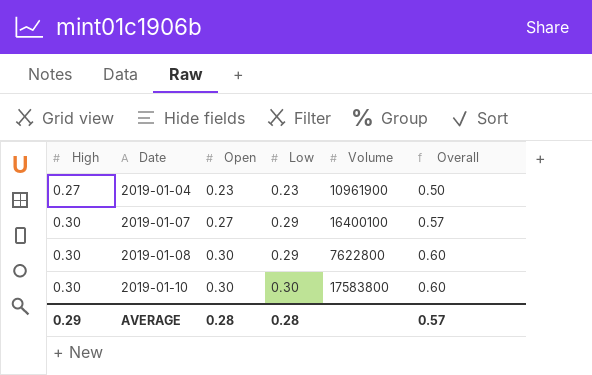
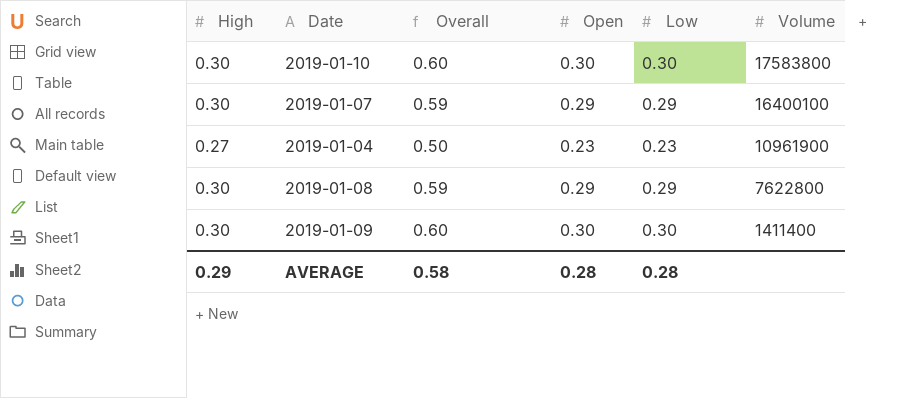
row order: High ascending -> Volume descending
column Overall | position: 6 -> 3
2019-01-07 | Overall: 0.57 -> 0.59
2019-01-07 | Open: 0.27 -> 0.29
2019-01-08 | Overall: 0.60 -> 0.59
2019-01-08 | Open: 0.30 -> 0.29
row 2019-01-09: none -> 0.30 | 0.60 | 0.30 | 0.30 | 1411400
AVERAGE | Overall: 0.57 -> 0.58

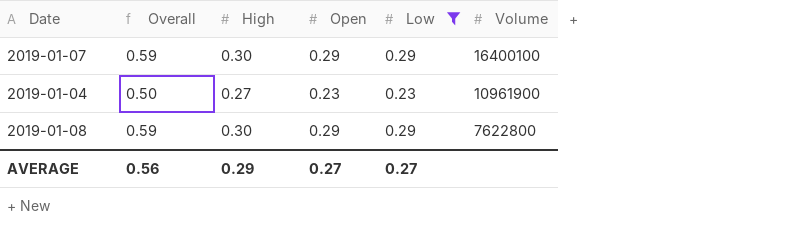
filter: none -> Low != 0.30
column High | position: 1 -> 3
AVERAGE | Overall: 0.58 -> 0.56
AVERAGE | Open: 0.28 -> 0.27
AVERAGE | Low: 0.28 -> 0.27

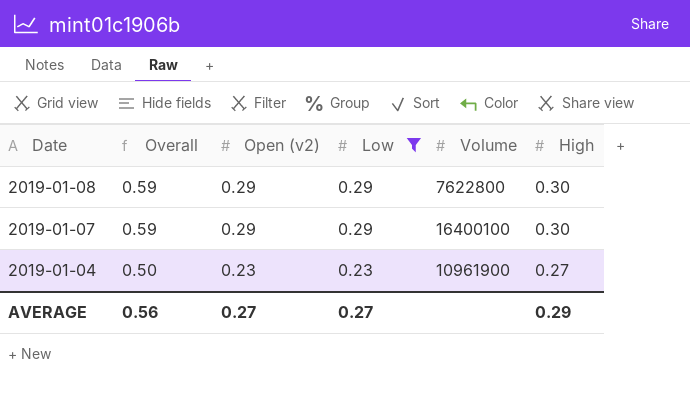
row order: Volume descending -> Date descending
column name: Open -> Open (v2)
column High | position: 3 -> 6

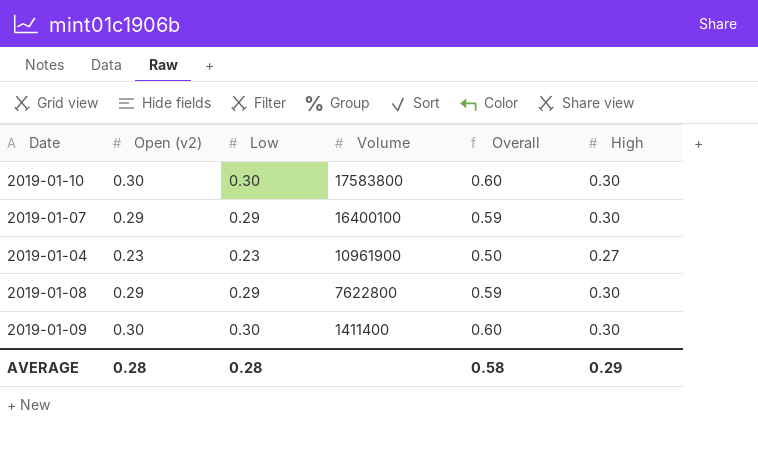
filter: Low != 0.30 -> none
row order: Date descending -> Volume descending
column Overall | position: 2 -> 5
AVERAGE | Open (v2): 0.27 -> 0.28
AVERAGE | Low: 0.27 -> 0.28
AVERAGE | Overall: 0.56 -> 0.58

